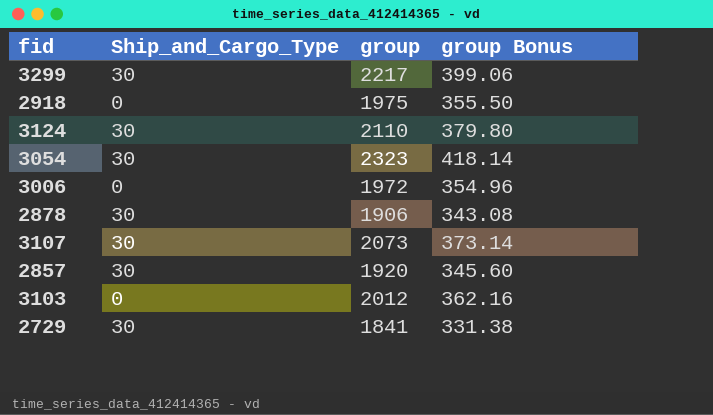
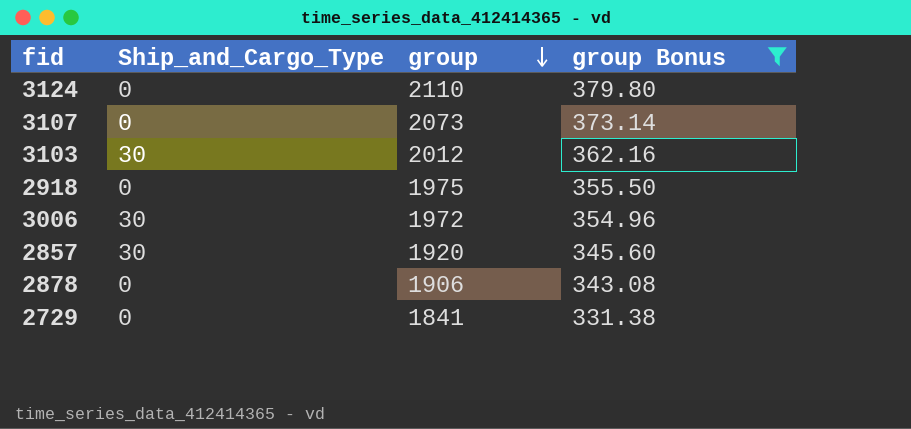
filter: none -> group Bonus <= 379.80
row order: none -> group descending
3124 | Ship_and_Cargo_Type: 30 -> 0
3107 | Ship_and_Cargo_Type: 30 -> 0
3103 | Ship_and_Cargo_Type: 0 -> 30
3006 | Ship_and_Cargo_Type: 0 -> 30
2878 | Ship_and_Cargo_Type: 30 -> 0
2729 | Ship_and_Cargo_Type: 30 -> 0

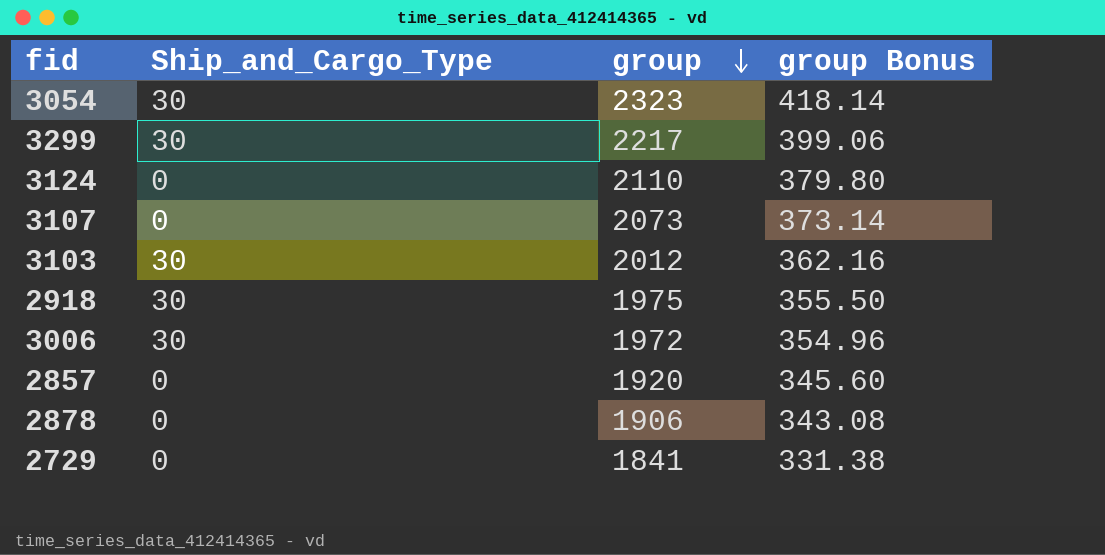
filter: group Bonus <= 379.80 -> none
2918 | Ship_and_Cargo_Type: 0 -> 30
2857 | Ship_and_Cargo_Type: 30 -> 0

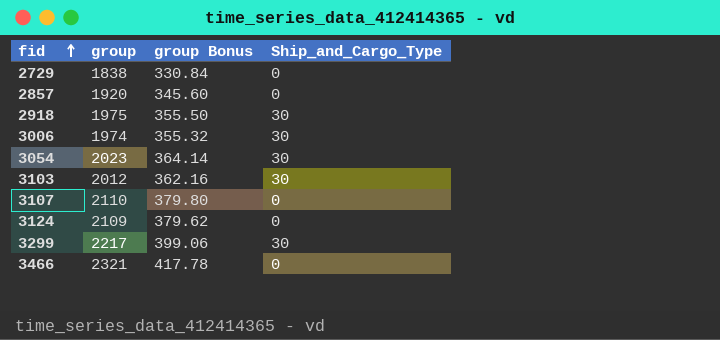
row order: group descending -> fid ascending
column Ship_and_Cargo_Type | position: 2 -> 4
row 2878: 0 | 1906 | 343.08 -> none
2729 | group: 1841 -> 1838
2729 | group Bonus: 331.38 -> 330.84
3006 | group: 1972 -> 1974
3006 | group Bonus: 354.96 -> 355.32
3054 | group: 2323 -> 2023
3054 | group Bonus: 418.14 -> 364.14
3107 | group: 2073 -> 2110
3107 | group Bonus: 373.14 -> 379.80
3124 | group: 2110 -> 2109
3124 | group Bonus: 379.80 -> 379.62
row 3466: none -> 2321 | 417.78 | 0

